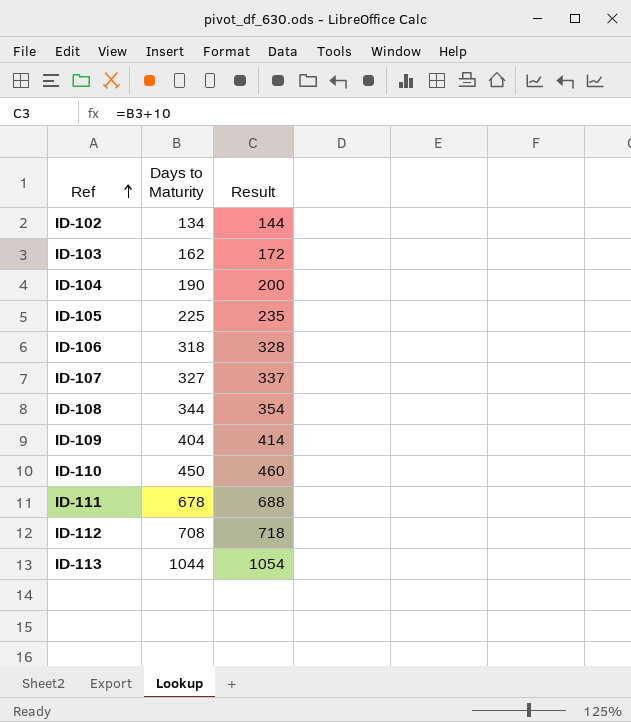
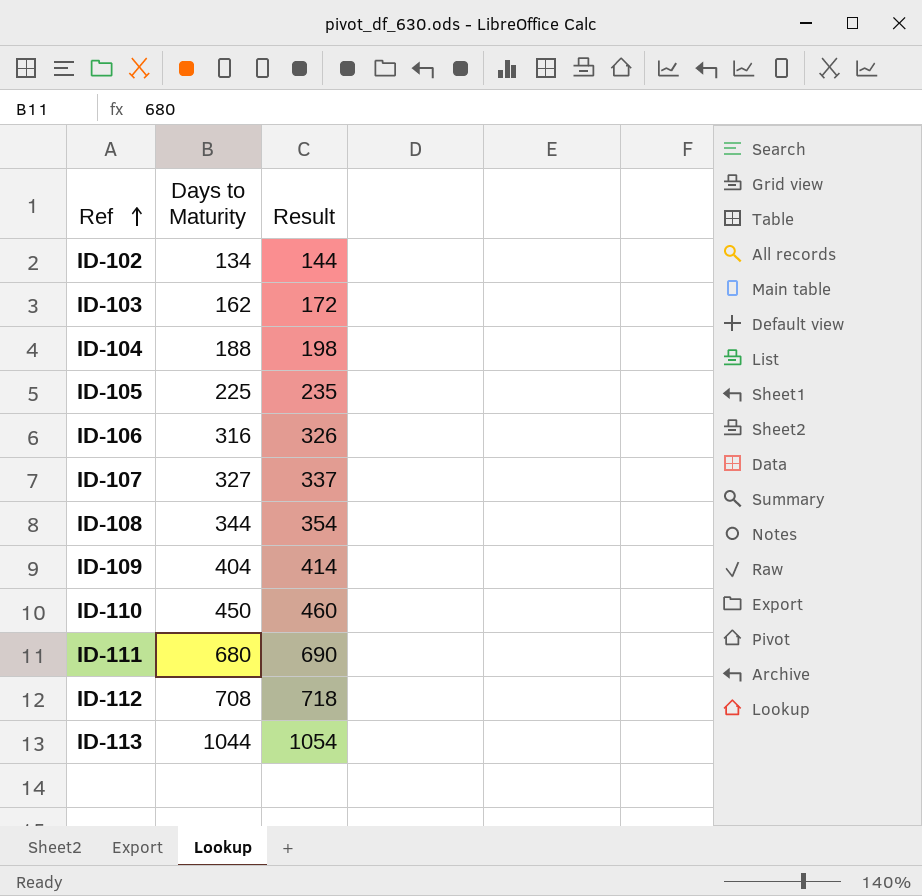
ID-104 | Days to Maturity: 190 -> 188
ID-104 | Result: 200 -> 198
ID-106 | Days to Maturity: 318 -> 316
ID-106 | Result: 328 -> 326
ID-111 | Days to Maturity: 678 -> 680
ID-111 | Result: 688 -> 690

